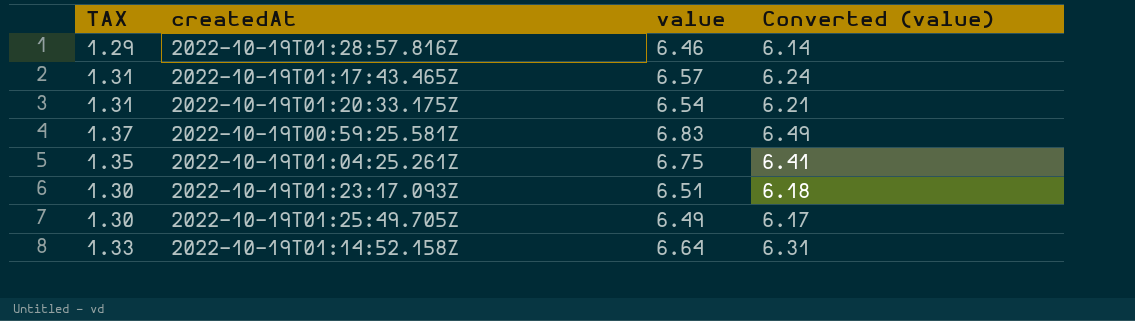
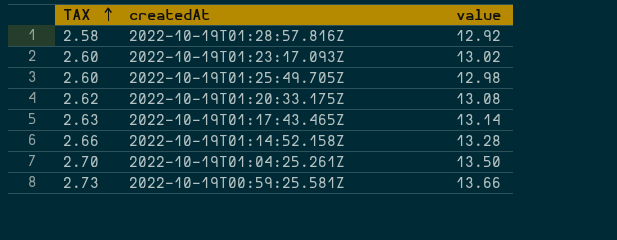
row order: none -> TAX ascending
column Converted (value) | formula: [value] * 0.95 -> none
2022-10-19T01:28:57.816Z | TAX: 1.29 -> 2.58
2022-10-19T01:28:57.816Z | value: 6.46 -> 12.92
2022-10-19T01:23:17.093Z | TAX: 1.30 -> 2.60
2022-10-19T01:23:17.093Z | value: 6.51 -> 13.02
2022-10-19T01:25:49.705Z | TAX: 1.30 -> 2.60
2022-10-19T01:25:49.705Z | value: 6.49 -> 12.98
2022-10-19T01:20:33.175Z | TAX: 1.31 -> 2.62
2022-10-19T01:20:33.175Z | value: 6.54 -> 13.08
2022-10-19T01:17:43.465Z | TAX: 1.31 -> 2.63
2022-10-19T01:17:43.465Z | value: 6.57 -> 13.14
2022-10-19T01:14:52.158Z | TAX: 1.33 -> 2.66
2022-10-19T01:14:52.158Z | value: 6.64 -> 13.28
2022-10-19T01:04:25.261Z | TAX: 1.35 -> 2.70
2022-10-19T01:04:25.261Z | value: 6.75 -> 13.50
2022-10-19T00:59:25.581Z | TAX: 1.37 -> 2.73
2022-10-19T00:59:25.581Z | value: 6.83 -> 13.66

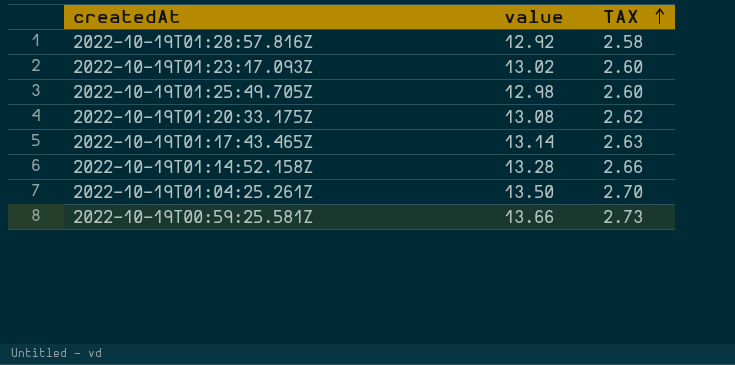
column TAX | position: 1 -> 3

